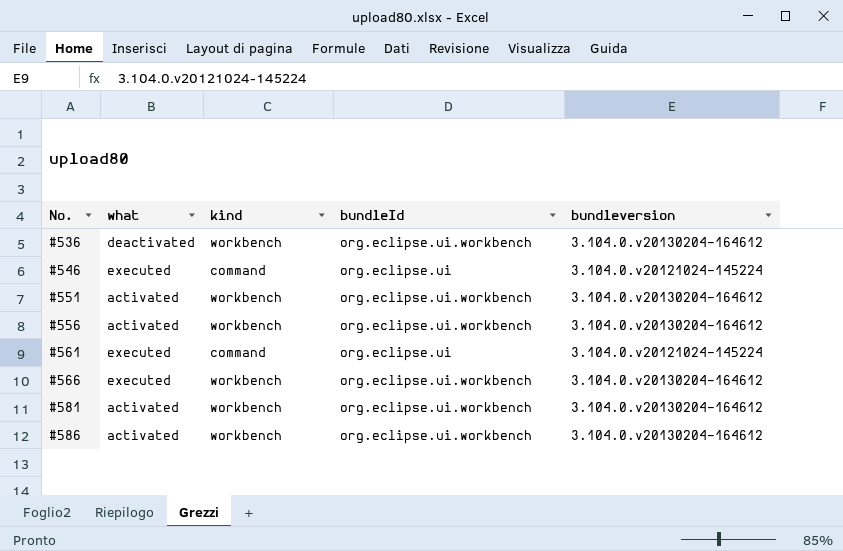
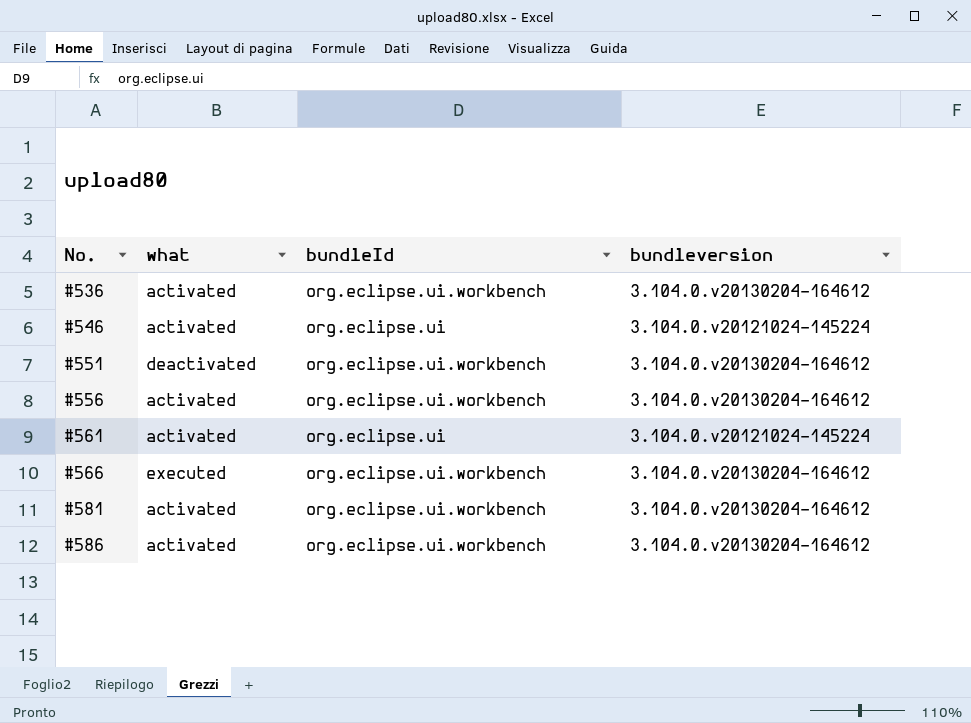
column kind | position: 3 -> none
#536 | what: deactivated -> activated
#546 | what: executed -> activated
#551 | what: activated -> deactivated
#561 | what: executed -> activated

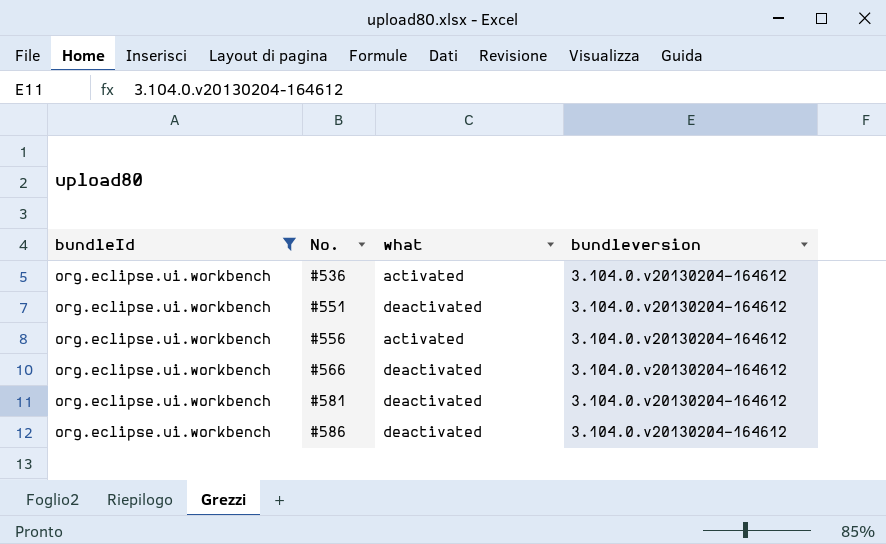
filter: none -> bundleId = org.eclipse.ui.workbench
column bundleId | position: 3 -> 1
#566 | what: executed -> deactivated
#581 | what: activated -> deactivated
#586 | what: activated -> deactivated

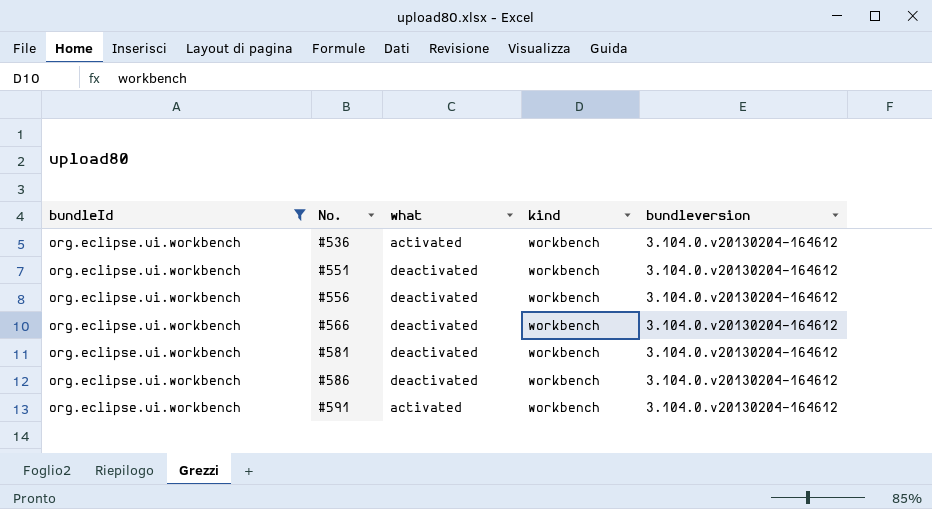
column kind | position: none -> 4
#556 | what: activated -> deactivated
row #591: none -> org.eclipse.ui.workbench | activated | workbench | 3.104.0.v20130204-164612

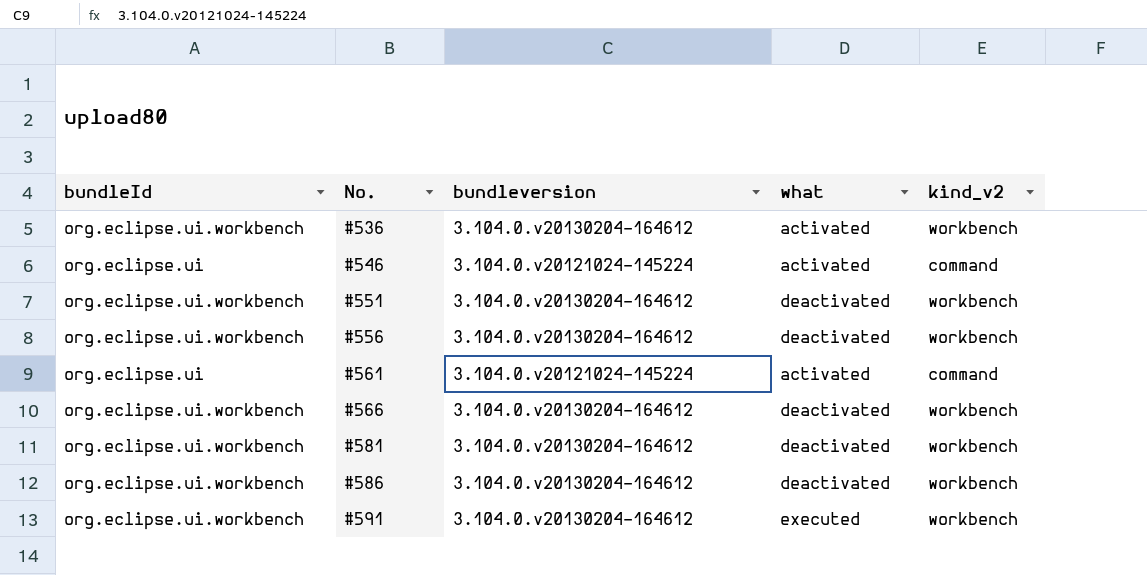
filter: bundleId = org.eclipse.ui.workbench -> none
column bundleversion | position: 5 -> 3
column name: kind -> kind_v2
#591 | what: activated -> executed

